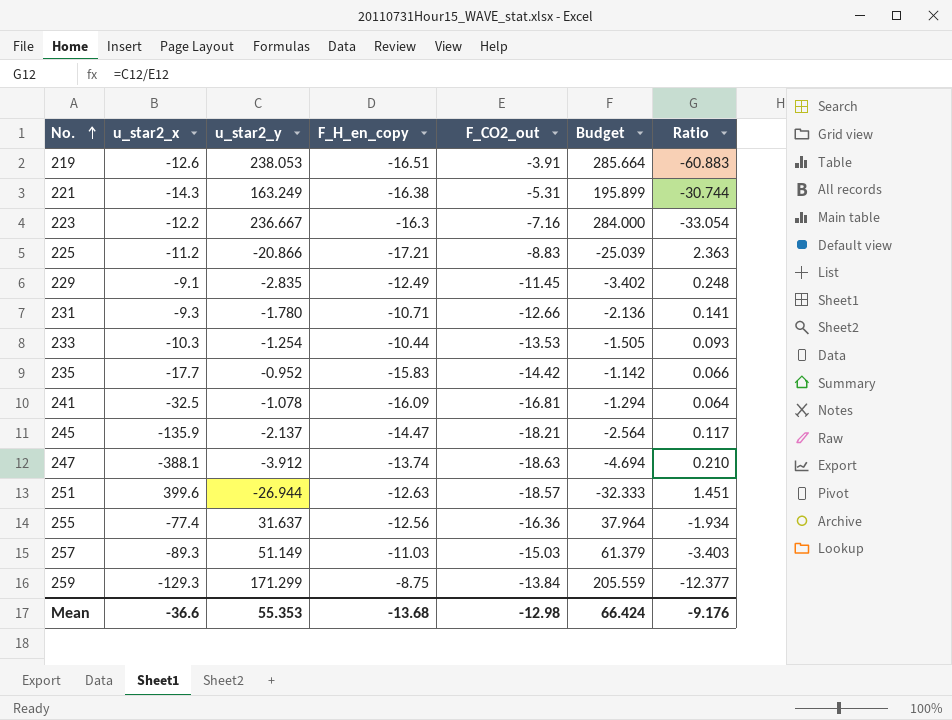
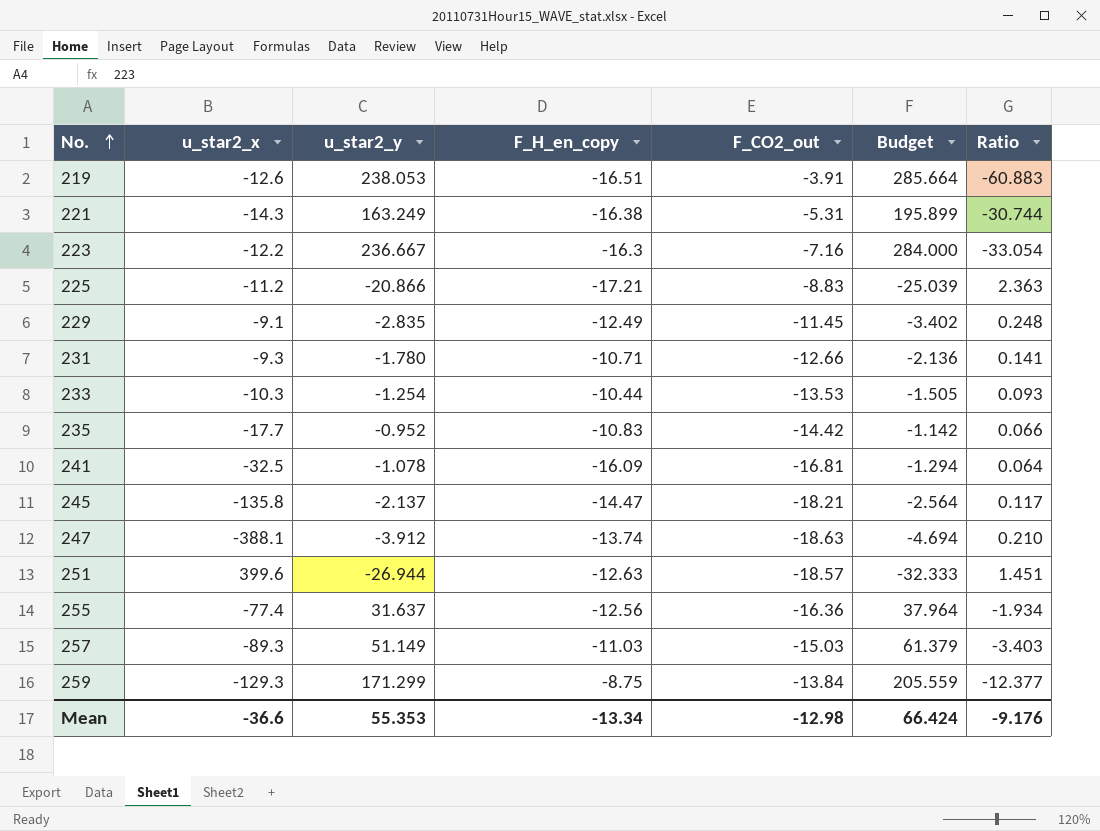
235 | F_H_en_copy: -15.83 -> -10.83
245 | u_star2_x: -135.9 -> -135.8
Mean | F_H_en_copy: -13.68 -> -13.34

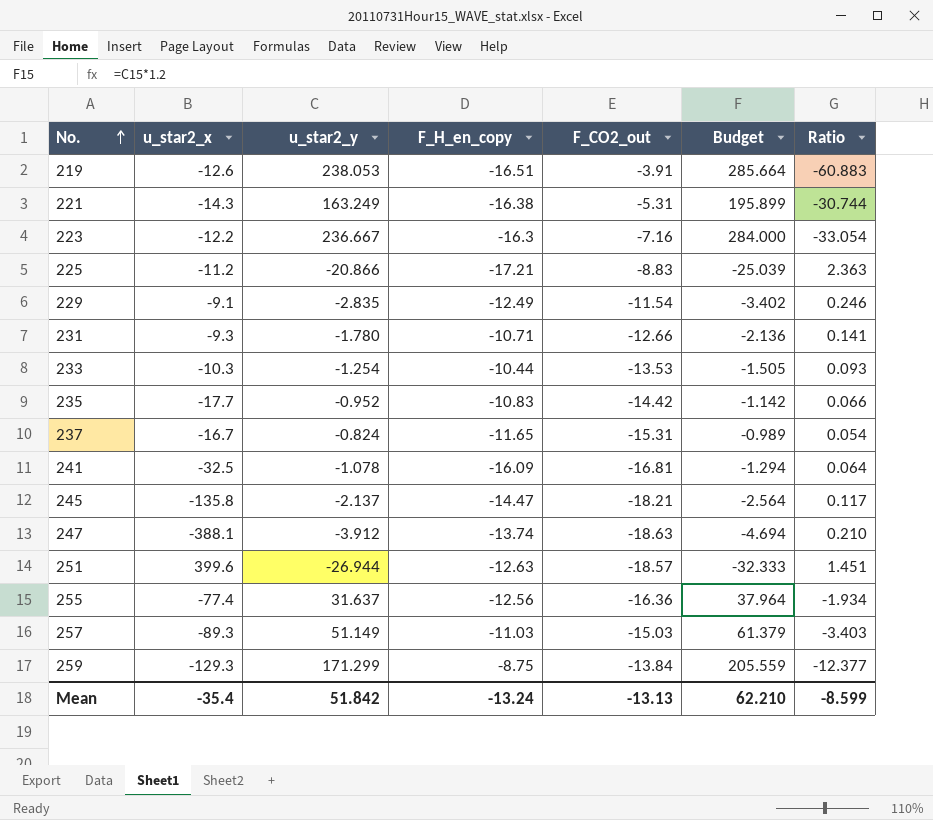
229 | F_CO2_out: -11.45 -> -11.54
229 | Ratio: 0.248 -> 0.246
row 237: none -> -16.7 | -0.824 | -11.65 | -15.31 | -0.989 | 0.054
Mean | u_star2_x: -36.6 -> -35.4
Mean | u_star2_y: 55.353 -> 51.842
Mean | F_H_en_copy: -13.34 -> -13.24
Mean | F_CO2_out: -12.98 -> -13.13
Mean | Budget: 66.424 -> 62.210
Mean | Ratio: -9.176 -> -8.599

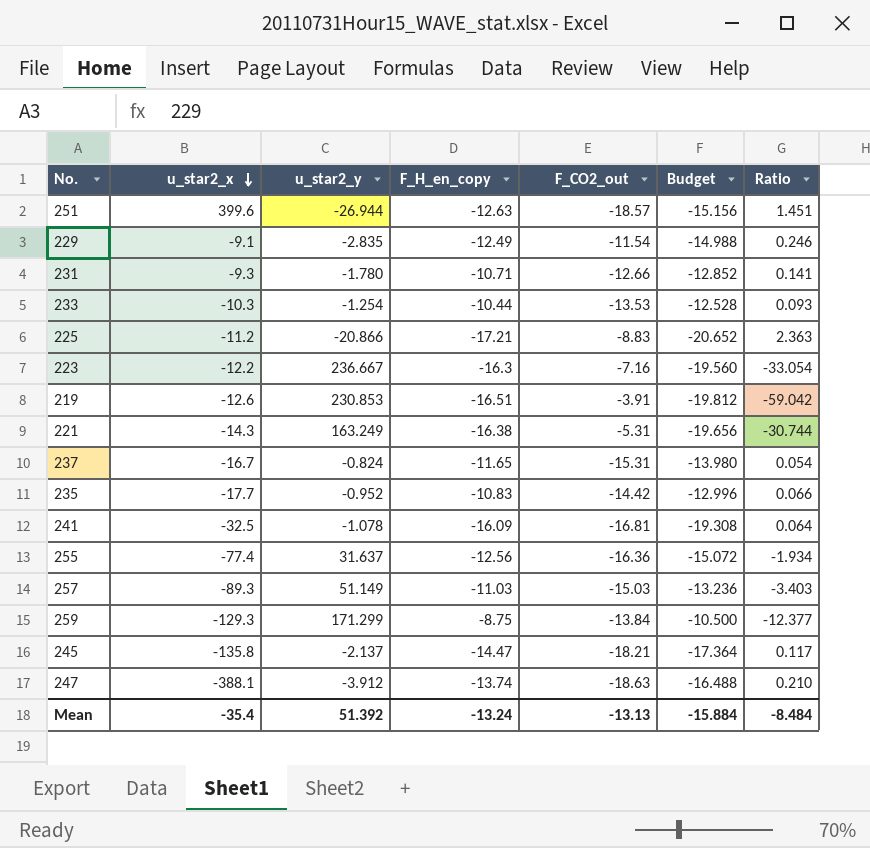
row order: No. ascending -> u_star2_x descending
column Budget | formula: [u_star2_y] * 1.2 -> [F_H_en_copy] * 1.2
219 | u_star2_y: 238.053 -> 230.853
219 | Ratio: -60.883 -> -59.042
Mean | u_star2_y: 51.842 -> 51.392
Mean | Budget: 62.210 -> -15.884
Mean | Ratio: -8.599 -> -8.484

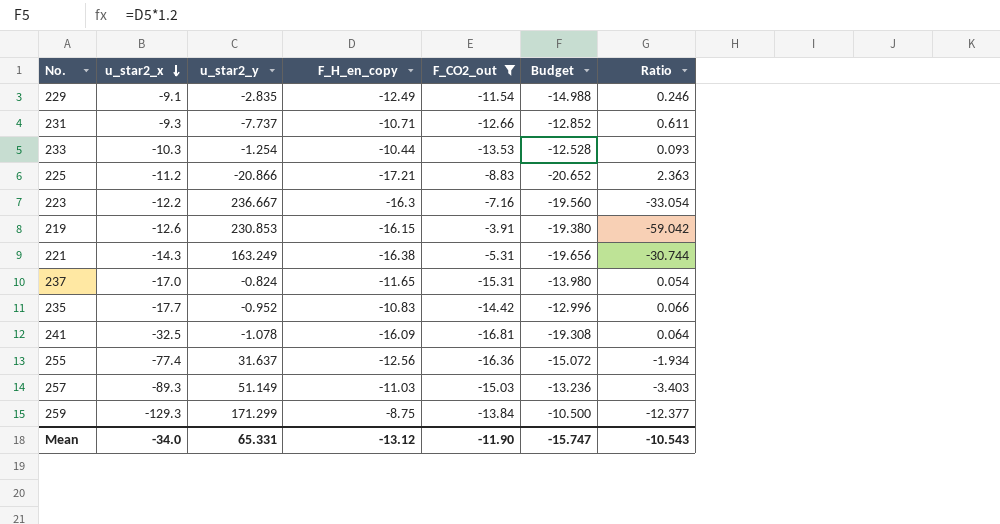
filter: none -> F_CO2_out >= -16.81
231 | u_star2_y: -1.780 -> -7.737
231 | Ratio: 0.141 -> 0.611
219 | F_H_en_copy: -16.51 -> -16.15
219 | Budget: -19.812 -> -19.380
237 | u_star2_x: -16.7 -> -17.0
Mean | u_star2_x: -35.4 -> -34.0
Mean | u_star2_y: 51.392 -> 65.331
Mean | F_H_en_copy: -13.24 -> -13.12
Mean | F_CO2_out: -13.13 -> -11.90
Mean | Budget: -15.884 -> -15.747
Mean | Ratio: -8.484 -> -10.543

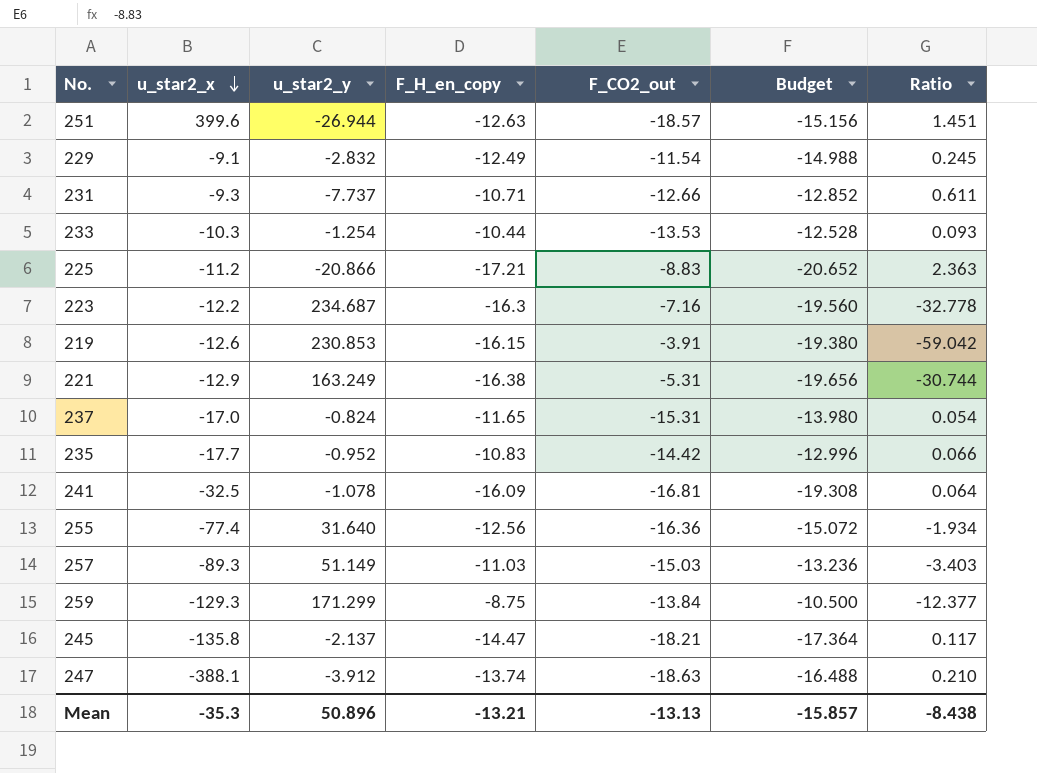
filter: F_CO2_out >= -16.81 -> none
229 | u_star2_y: -2.835 -> -2.832
229 | Ratio: 0.246 -> 0.245
223 | u_star2_y: 236.667 -> 234.687
223 | Ratio: -33.054 -> -32.778
221 | u_star2_x: -14.3 -> -12.9
255 | u_star2_y: 31.637 -> 31.640
Mean | u_star2_x: -34.0 -> -35.3
Mean | u_star2_y: 65.331 -> 50.896
Mean | F_H_en_copy: -13.12 -> -13.21
Mean | F_CO2_out: -11.90 -> -13.13
Mean | Budget: -15.747 -> -15.857
Mean | Ratio: -10.543 -> -8.438

